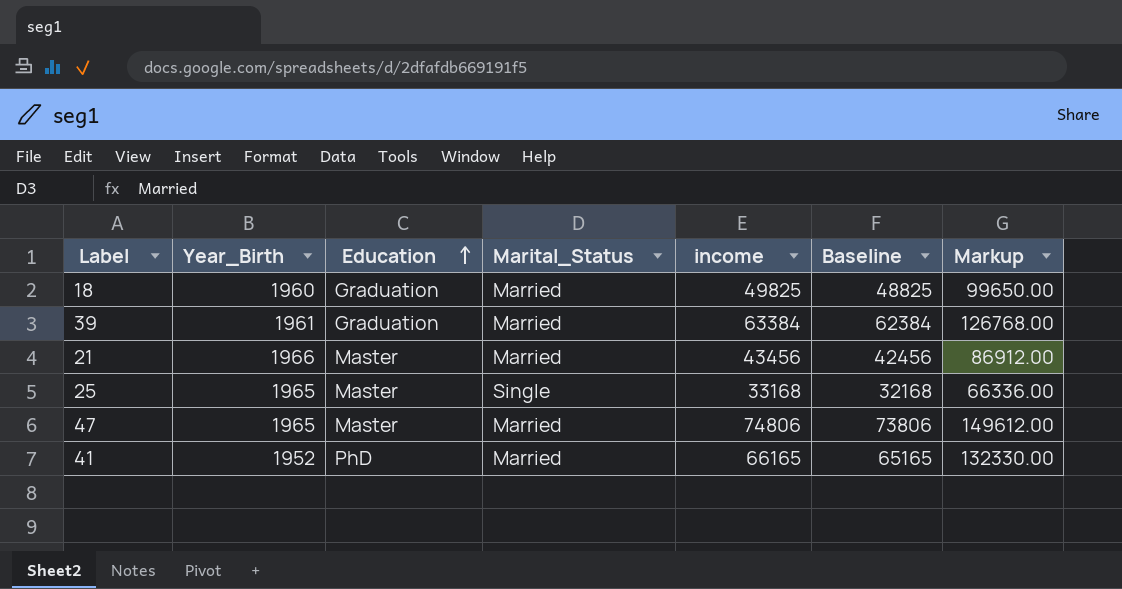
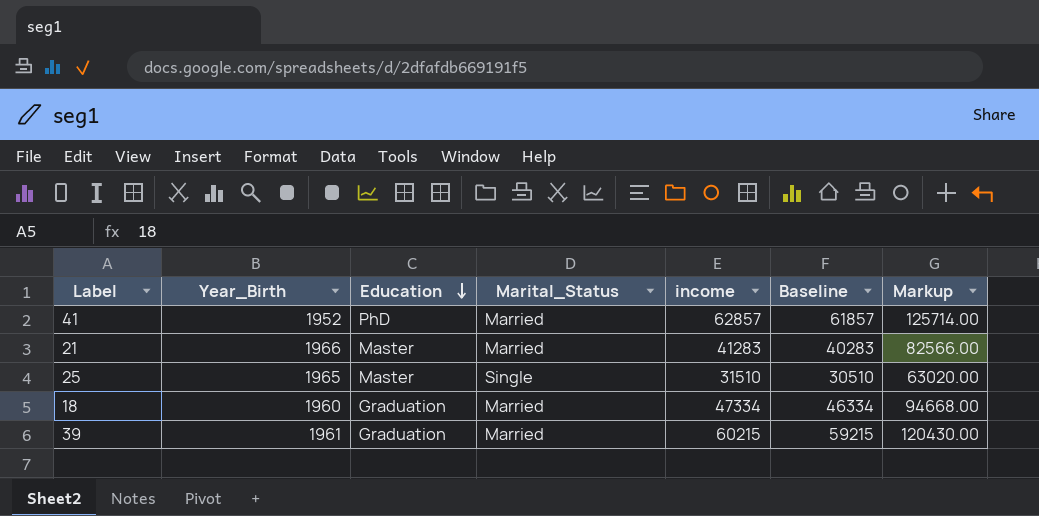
row order: Education ascending -> Education descending
row 47: 1965 | Master | Married | 74806 | 73806 | 149612.00 -> none
41 | income: 66165 -> 62857
41 | Baseline: 65165 -> 61857
41 | Markup: 132330.00 -> 125714.00
21 | income: 43456 -> 41283
21 | Baseline: 42456 -> 40283
21 | Markup: 86912.00 -> 82566.00
25 | income: 33168 -> 31510
25 | Baseline: 32168 -> 30510
25 | Markup: 66336.00 -> 63020.00
18 | income: 49825 -> 47334
18 | Baseline: 48825 -> 46334
18 | Markup: 99650.00 -> 94668.00
39 | income: 63384 -> 60215
39 | Baseline: 62384 -> 59215
39 | Markup: 126768.00 -> 120430.00

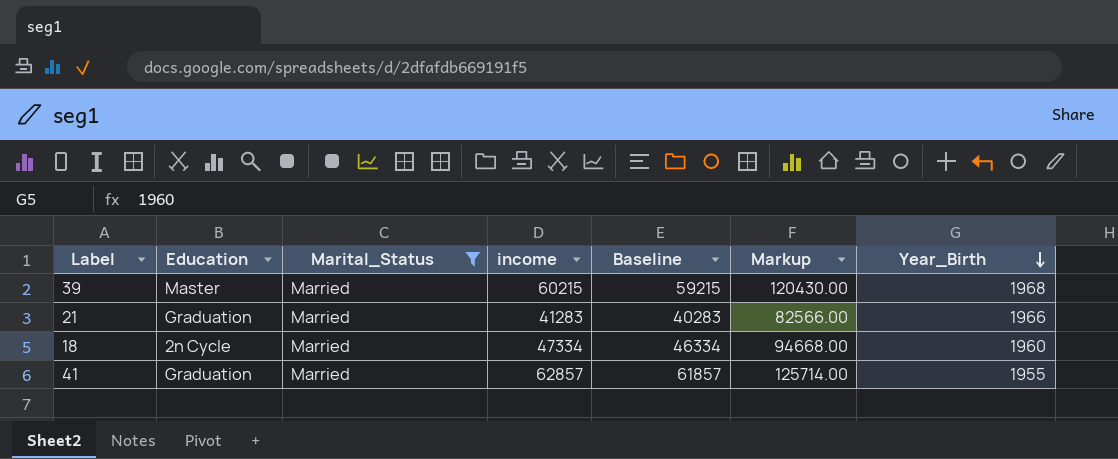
filter: none -> Marital_Status = Married
row order: Education descending -> Year_Birth descending
column Year_Birth | position: 2 -> 7
39 | Education: Graduation -> Master
39 | Year_Birth: 1961 -> 1968
21 | Education: Master -> Graduation
18 | Education: Graduation -> 2n Cycle
41 | Education: PhD -> Graduation
41 | Year_Birth: 1952 -> 1955

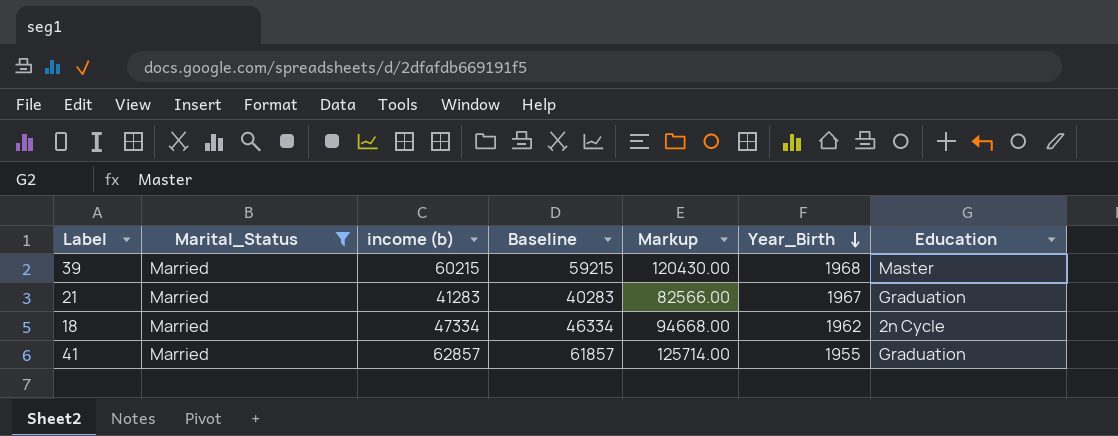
column name: income -> income (b)
column Education | position: 2 -> 7
21 | Year_Birth: 1966 -> 1967
18 | Year_Birth: 1960 -> 1962

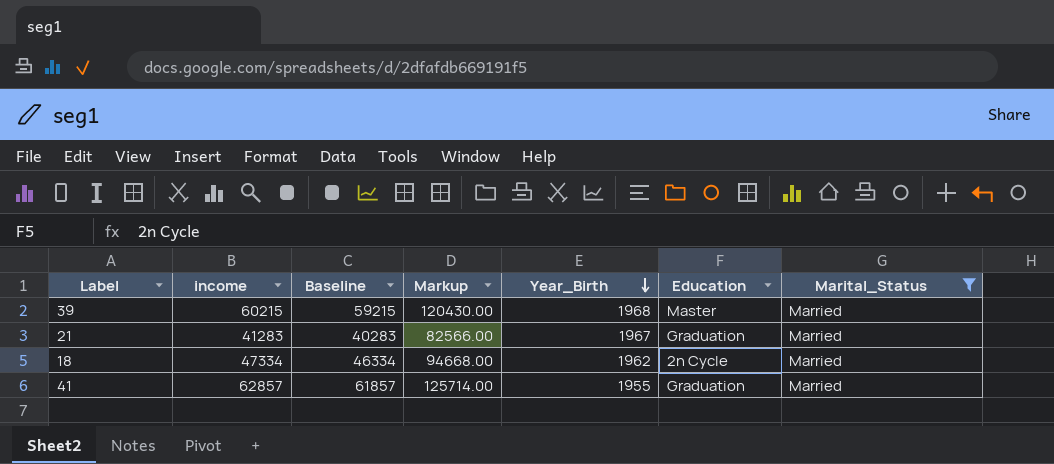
column name: income (b) -> income
column Marital_Status | position: 2 -> 7

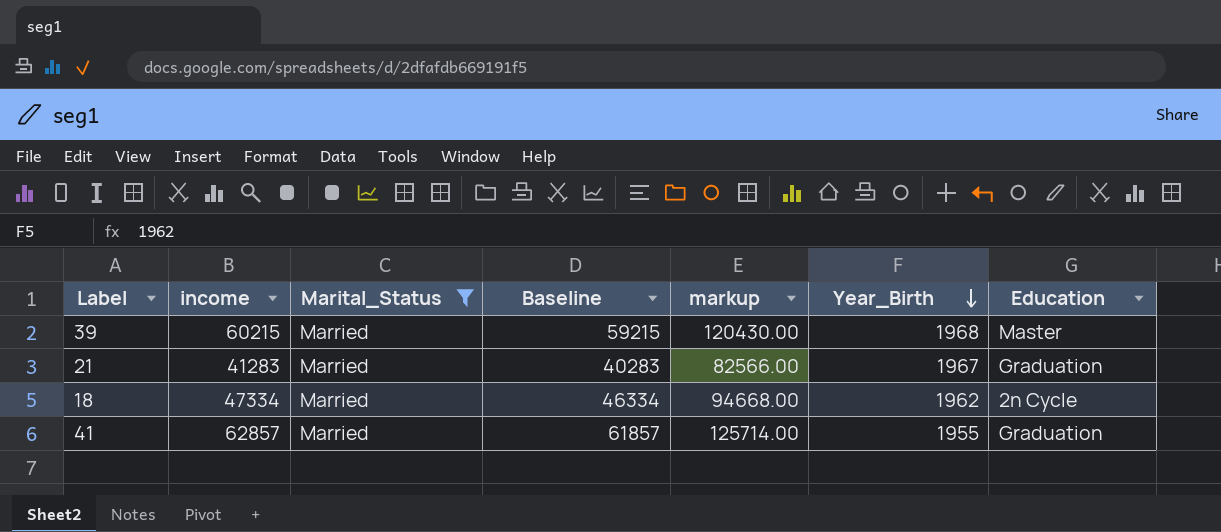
column Marital_Status | position: 7 -> 3
column name: Markup -> markup

